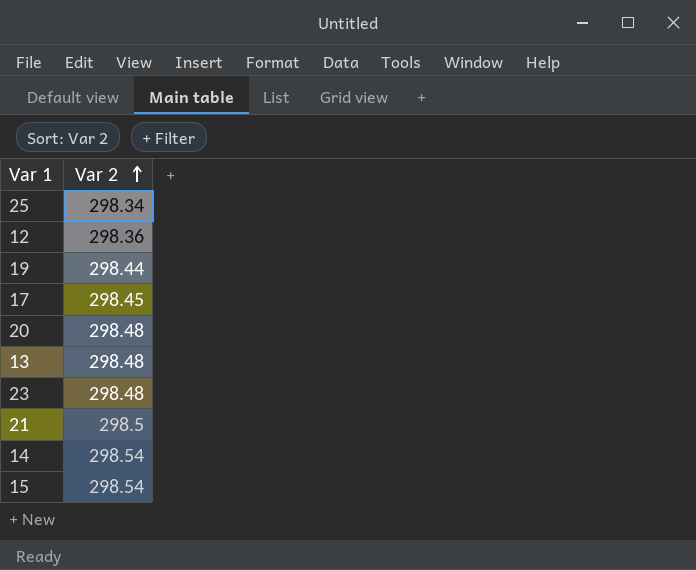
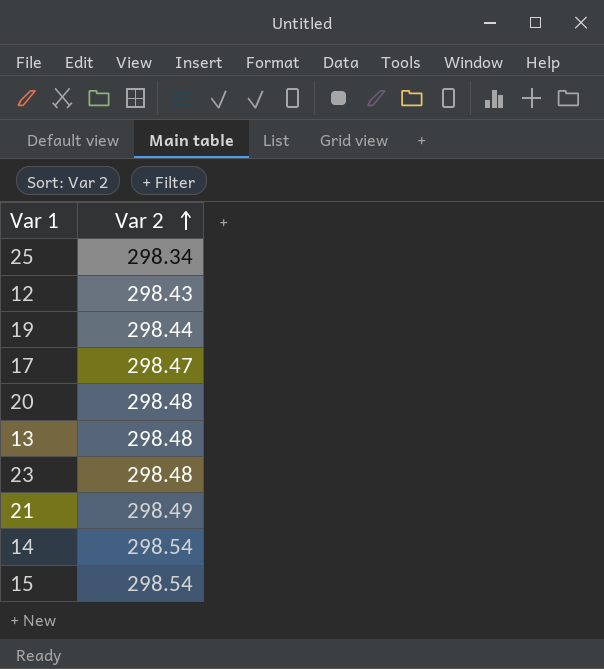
12 | Var 2: 298.36 -> 298.43
17 | Var 2: 298.45 -> 298.47
21 | Var 2: 298.5 -> 298.49

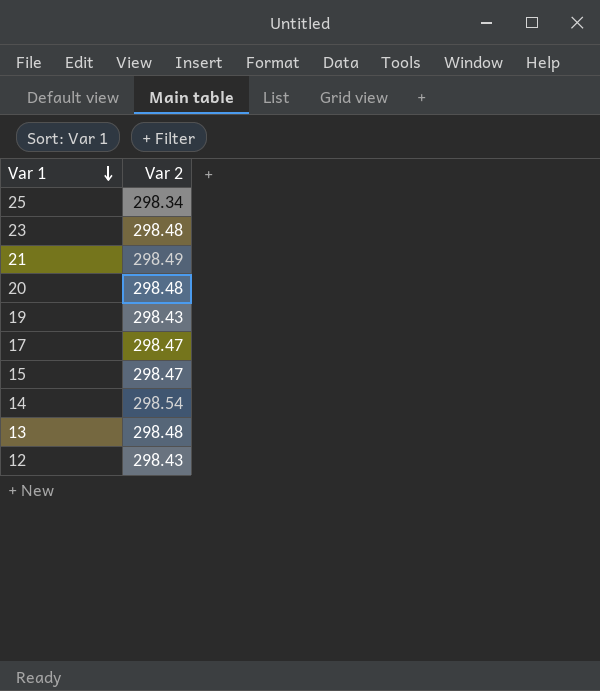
row order: Var 2 ascending -> Var 1 descending
19 | Var 2: 298.44 -> 298.43
15 | Var 2: 298.54 -> 298.47

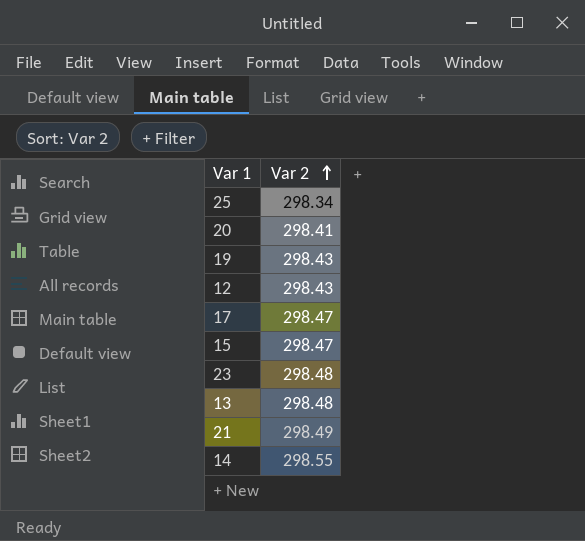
row order: Var 1 descending -> Var 2 ascending
20 | Var 2: 298.48 -> 298.41
14 | Var 2: 298.54 -> 298.55

